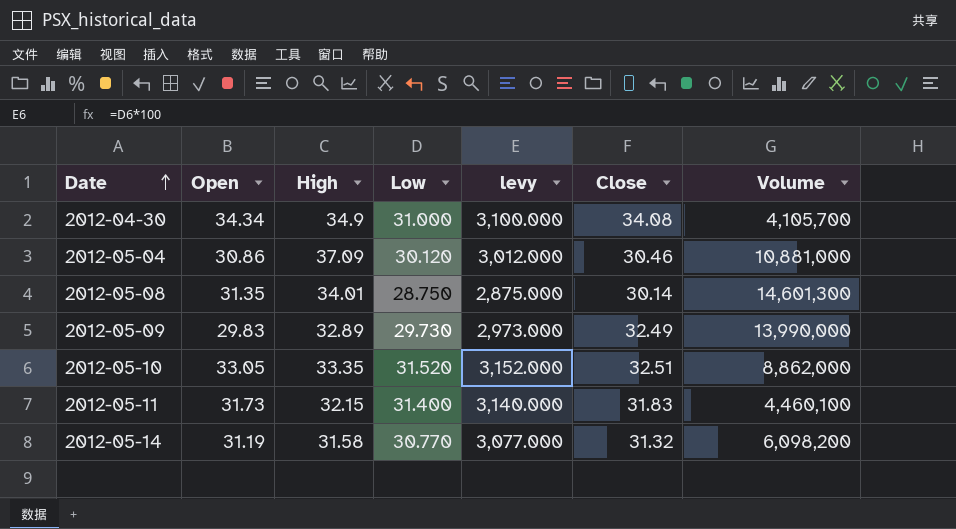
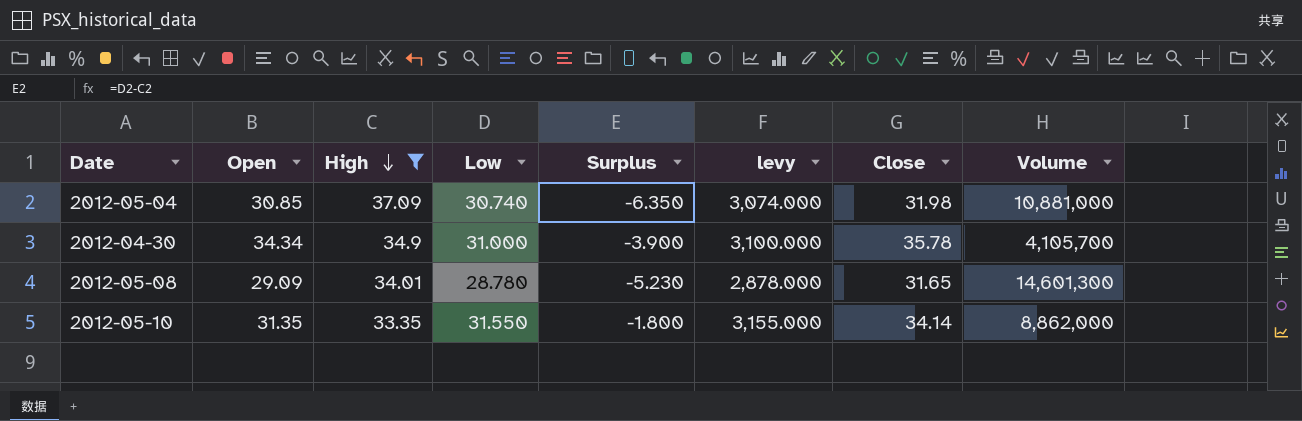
filter: none -> High >= 33.35
row order: Date ascending -> High descending
column Surplus | formula: none -> [Low] - [High]
2012-05-04 | Open: 30.86 -> 30.85
2012-05-04 | Low: 30.120 -> 30.740
2012-05-04 | levy: 3,012.000 -> 3,074.000
2012-05-04 | Close: 30.46 -> 31.98
2012-04-30 | Close: 34.08 -> 35.78
2012-05-08 | Open: 31.35 -> 29.09
2012-05-08 | Low: 28.750 -> 28.780
2012-05-08 | levy: 2,875.000 -> 2,878.000
2012-05-08 | Close: 30.14 -> 31.65
2012-05-10 | Open: 33.05 -> 31.35
2012-05-10 | Low: 31.520 -> 31.550
2012-05-10 | levy: 3,152.000 -> 3,155.000
2012-05-10 | Close: 32.51 -> 34.14

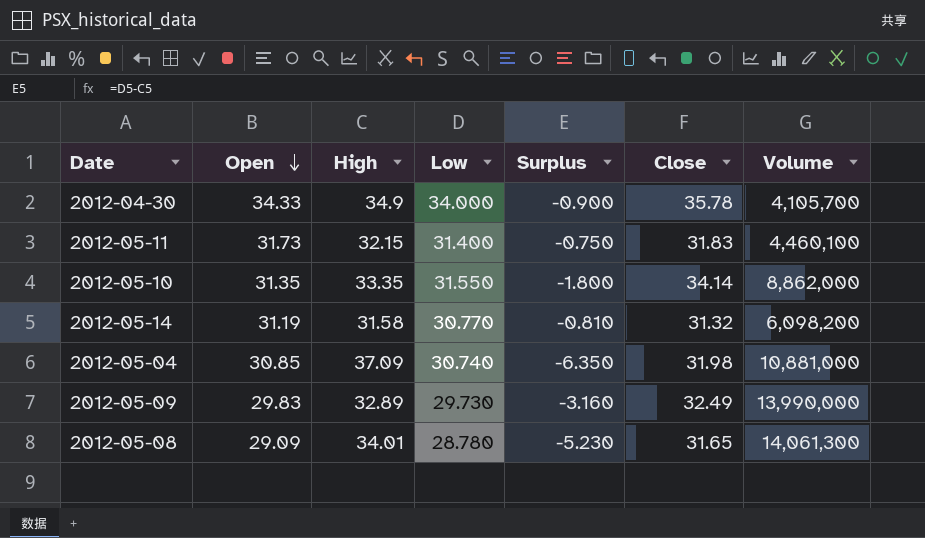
filter: High >= 33.35 -> none
row order: High descending -> Open descending
column levy | formula: [Low] * 100 -> none
2012-04-30 | Open: 34.34 -> 34.33
2012-04-30 | Low: 31.000 -> 34.000
2012-04-30 | Surplus: -3.900 -> -0.900
2012-05-08 | Volume: 14,601,300 -> 14,061,300

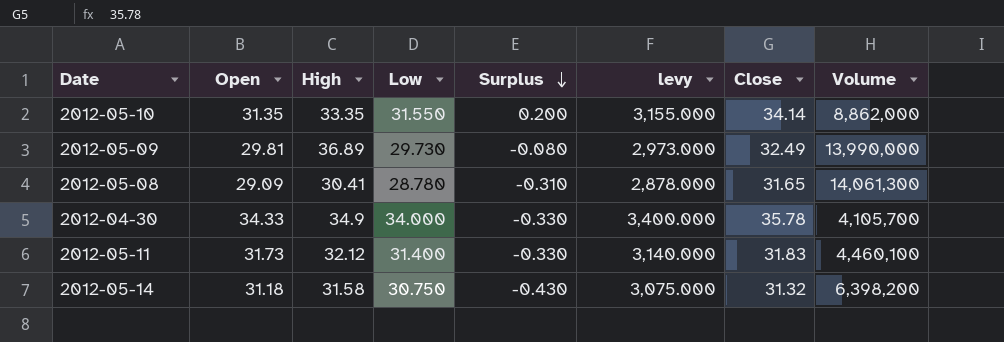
row order: Open descending -> Surplus descending
column Surplus | formula: [Low] - [High] -> [Low] - [Open]
column levy | formula: none -> [Low] * 100
row 2012-05-04: 30.85 | 37.09 | 30.740 | -6.350 | 31.98 | 10,881,000 -> none
2012-05-09 | Open: 29.83 -> 29.81
2012-05-09 | High: 32.89 -> 36.89
2012-05-08 | High: 34.01 -> 30.41
2012-05-11 | High: 32.15 -> 32.12
2012-05-14 | Open: 31.19 -> 31.18
2012-05-14 | Low: 30.770 -> 30.750
2012-05-14 | Volume: 6,098,200 -> 6,398,200

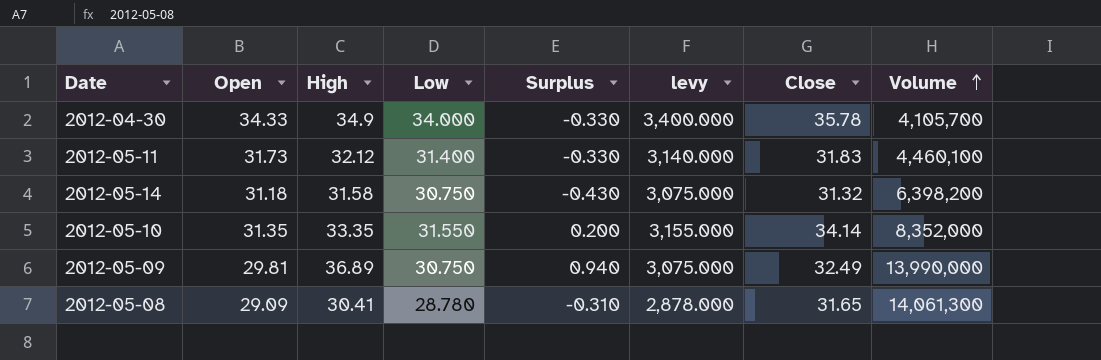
row order: Surplus descending -> Volume ascending
2012-05-10 | Volume: 8,862,000 -> 8,352,000
2012-05-09 | Low: 29.730 -> 30.750
2012-05-09 | Surplus: -0.080 -> 0.940
2012-05-09 | levy: 2,973.000 -> 3,075.000

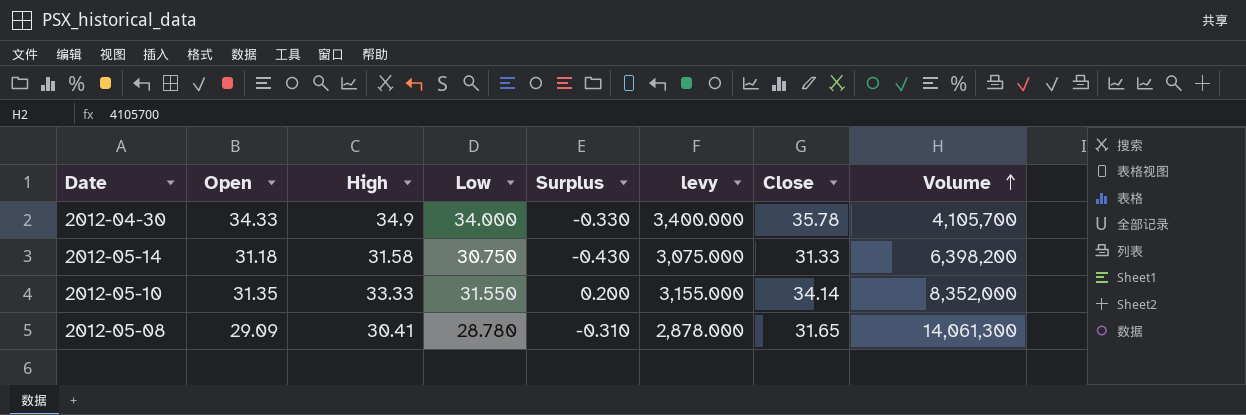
row 2012-05-11: 31.73 | 32.12 | 31.400 | -0.330 | 3,140.000 | 31.83 | 4,460,100 -> none
row 2012-05-09: 29.81 | 36.89 | 30.750 | 0.940 | 3,075.000 | 32.49 | 13,990,000 -> none
2012-05-14 | Close: 31.32 -> 31.33
2012-05-10 | High: 33.35 -> 33.33

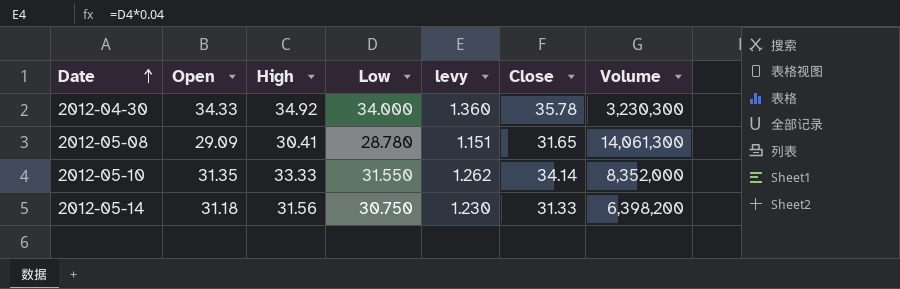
row order: Volume ascending -> Date ascending
column Surplus | formula: [Low] - [Open] -> none
column levy | formula: [Low] * 100 -> [Low] * 0.04
2012-04-30 | High: 34.9 -> 34.92
2012-04-30 | Volume: 4,105,700 -> 3,230,300
2012-05-14 | High: 31.58 -> 31.56

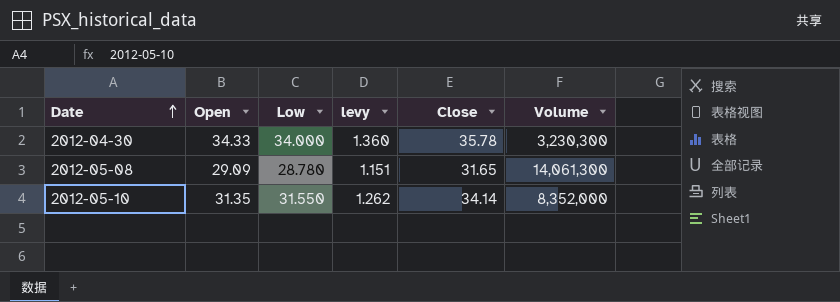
column High | position: 3 -> none
row 2012-05-14: 31.18 | 31.56 | 30.750 | 1.230 | 31.33 | 6,398,200 -> none

